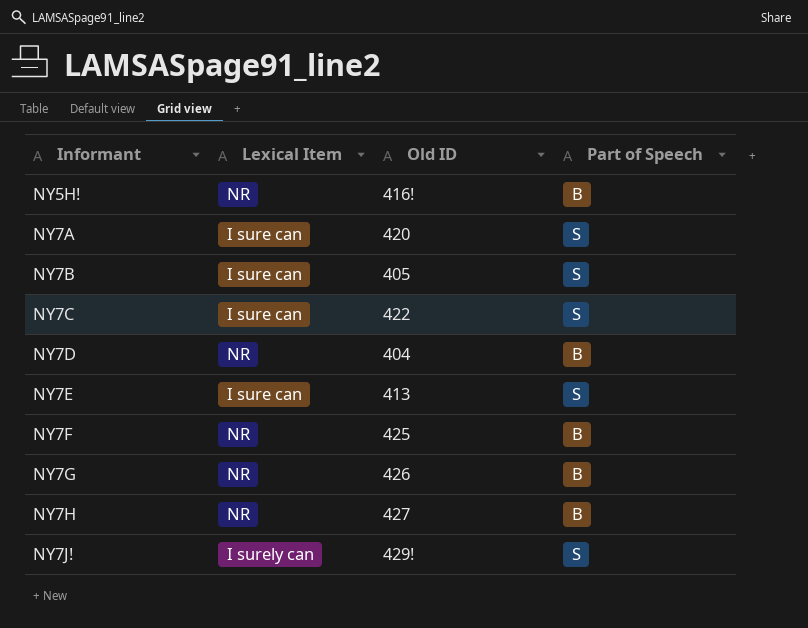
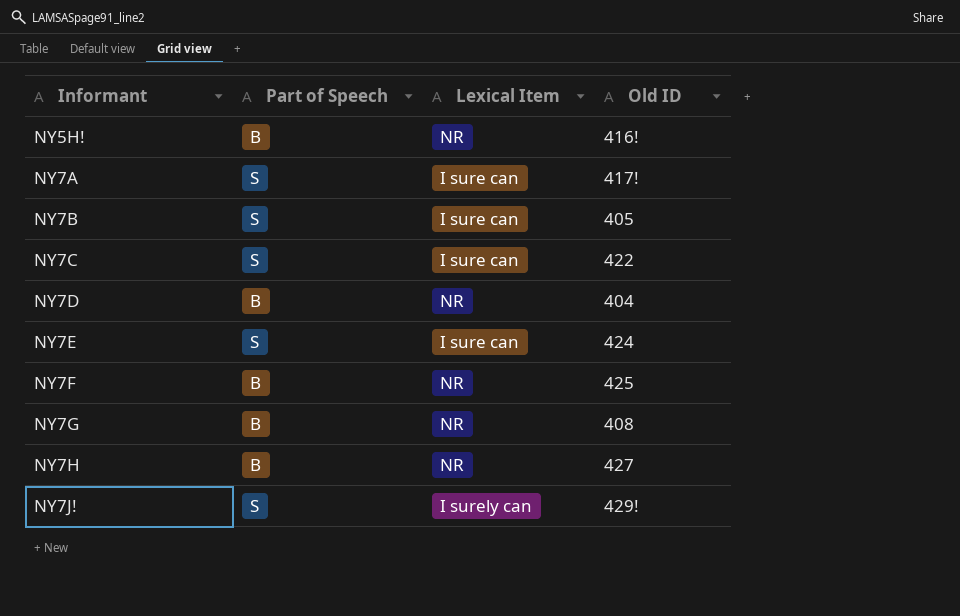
column Part of Speech | position: 4 -> 2
NY7A | Old ID: 420 -> 417!
NY7E | Old ID: 413 -> 424
NY7G | Old ID: 426 -> 408

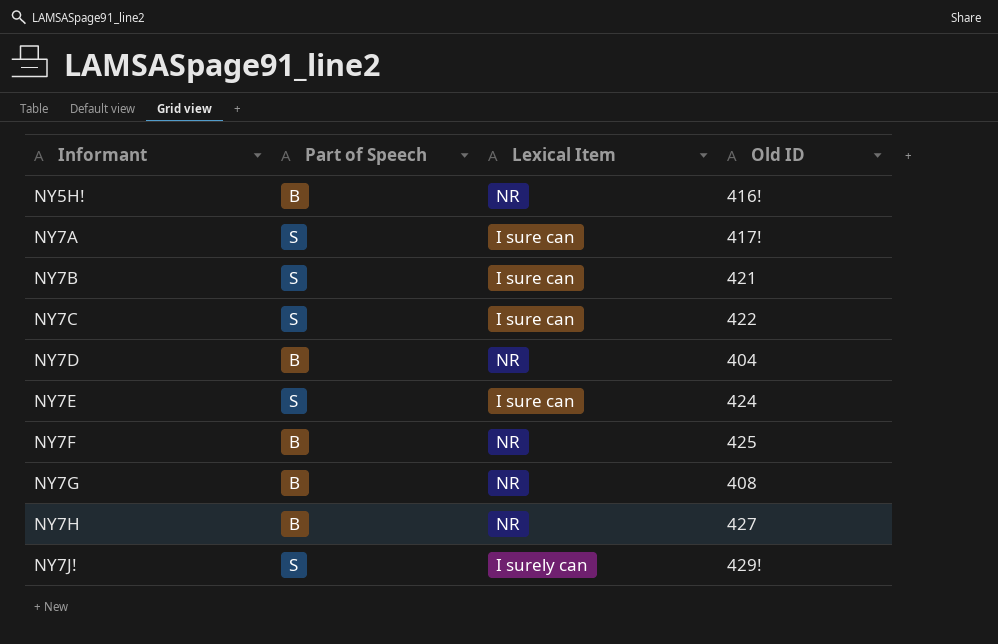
NY7B | Old ID: 405 -> 421

